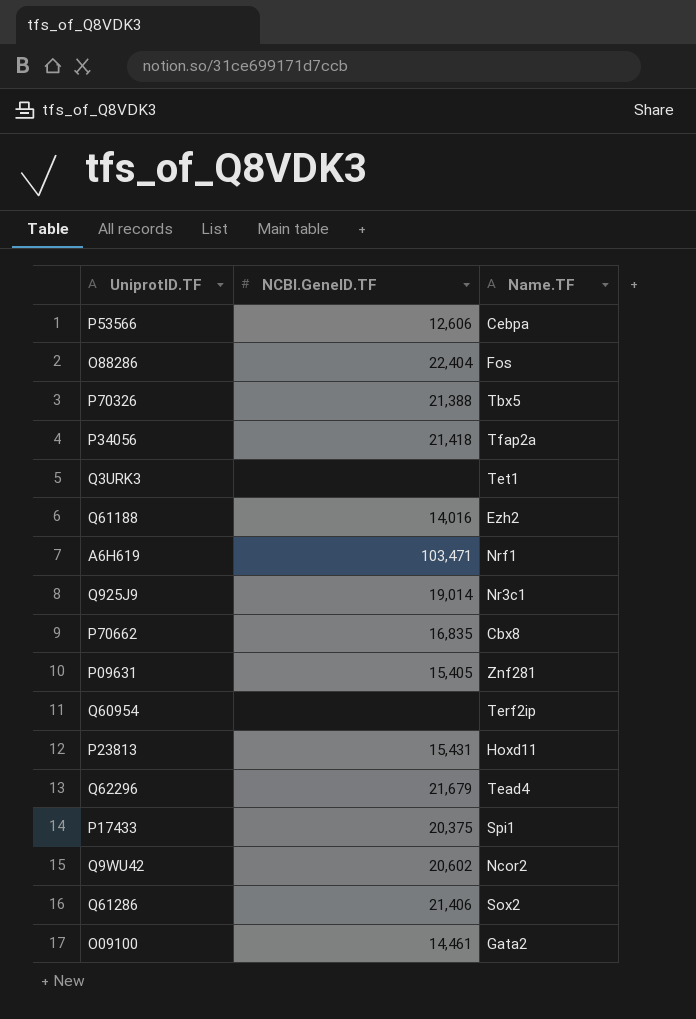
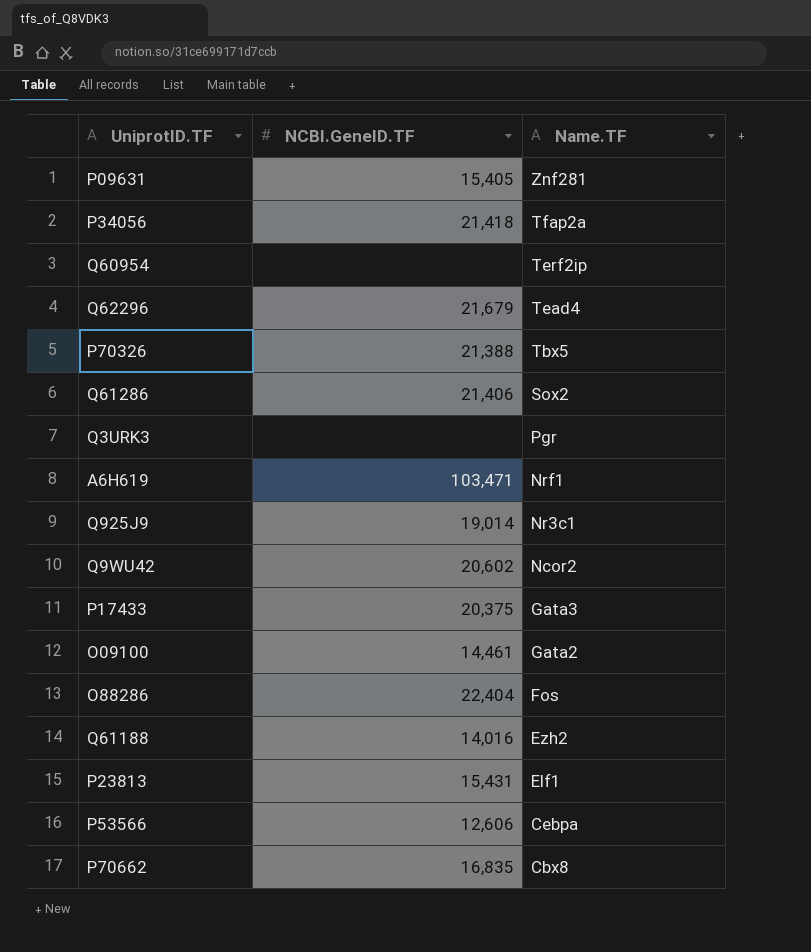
row order: none -> Name.TF descending
Q3URK3 | Name.TF: Tet1 -> Pgr
P17433 | Name.TF: Spi1 -> Gata3
P23813 | Name.TF: Hoxd11 -> Elf1

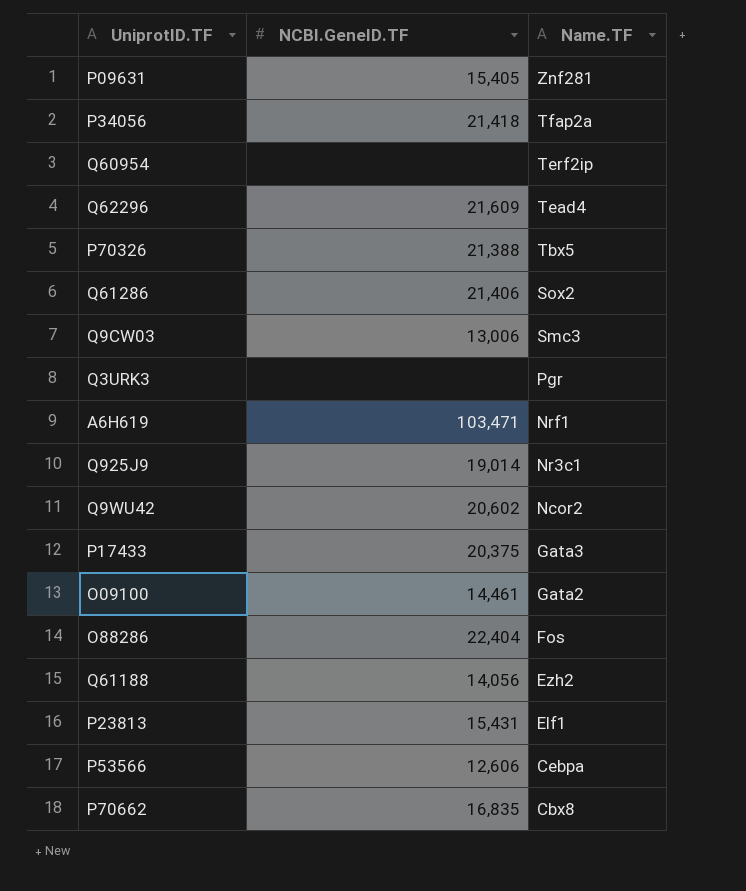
Q62296 | NCBI.GeneID.TF: 21,679 -> 21,609
row Q9CW03: none -> 13,006 | Smc3
Q61188 | NCBI.GeneID.TF: 14,016 -> 14,056

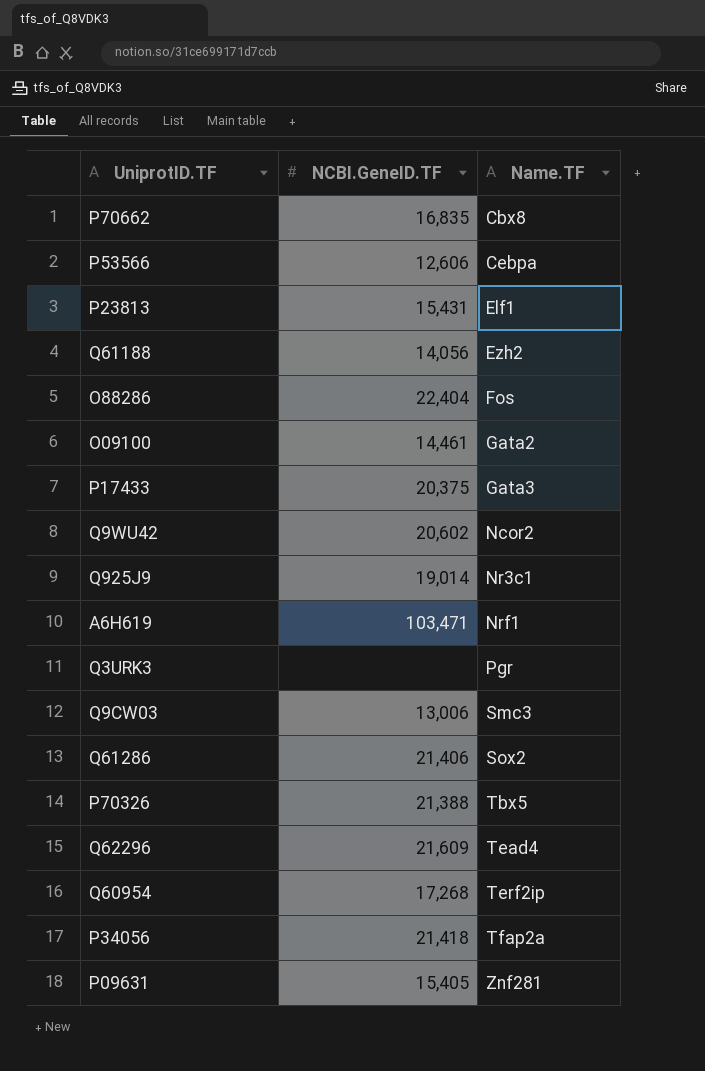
row order: Name.TF descending -> Name.TF ascending
Q60954 | NCBI.GeneID.TF: none -> 17,268

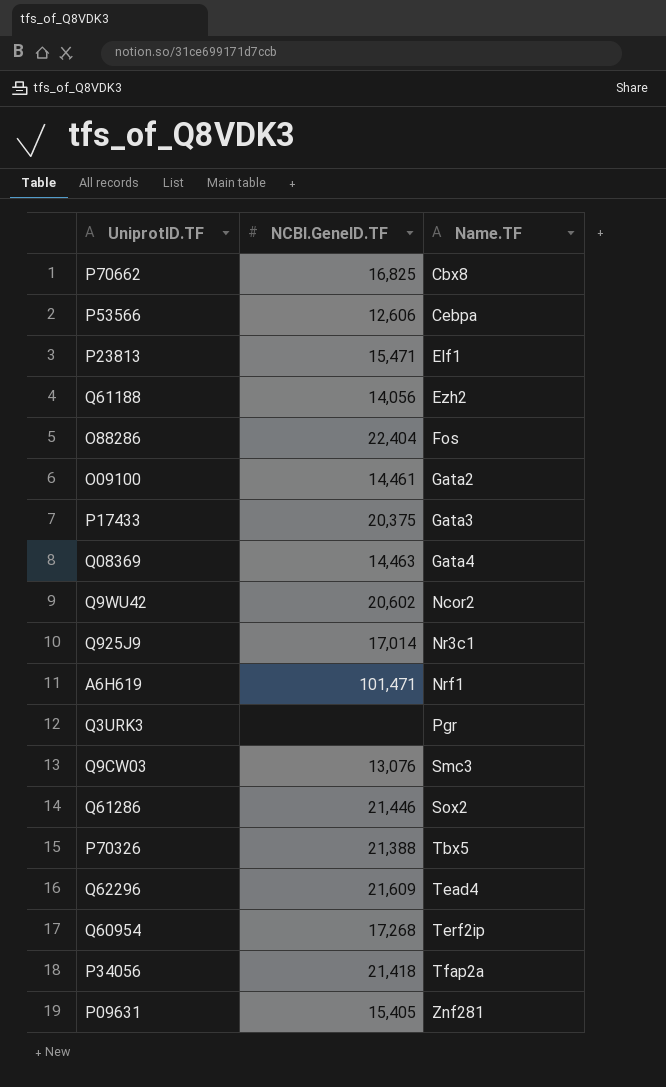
P70662 | NCBI.GeneID.TF: 16,835 -> 16,825
P23813 | NCBI.GeneID.TF: 15,431 -> 15,471
row Q08369: none -> 14,463 | Gata4
Q925J9 | NCBI.GeneID.TF: 19,014 -> 17,014
A6H619 | NCBI.GeneID.TF: 103,471 -> 101,471
Q9CW03 | NCBI.GeneID.TF: 13,006 -> 13,076
Q61286 | NCBI.GeneID.TF: 21,406 -> 21,446

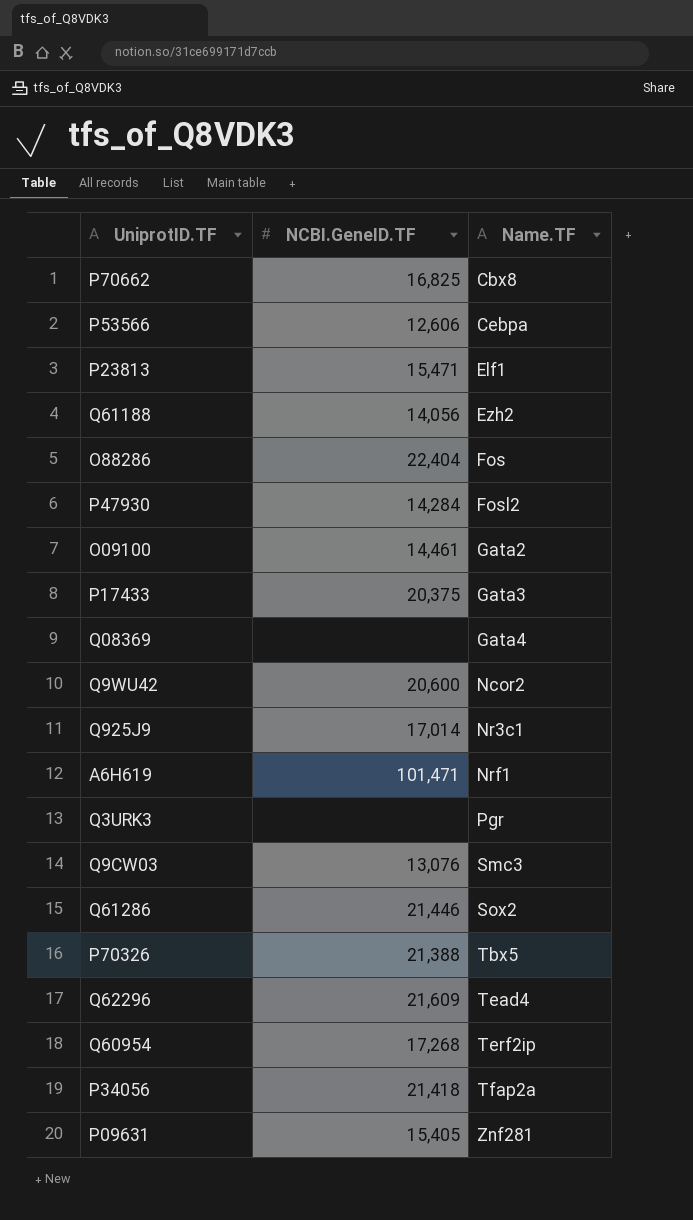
row P47930: none -> 14,284 | Fosl2
Q08369 | NCBI.GeneID.TF: 14,463 -> none
Q9WU42 | NCBI.GeneID.TF: 20,602 -> 20,600

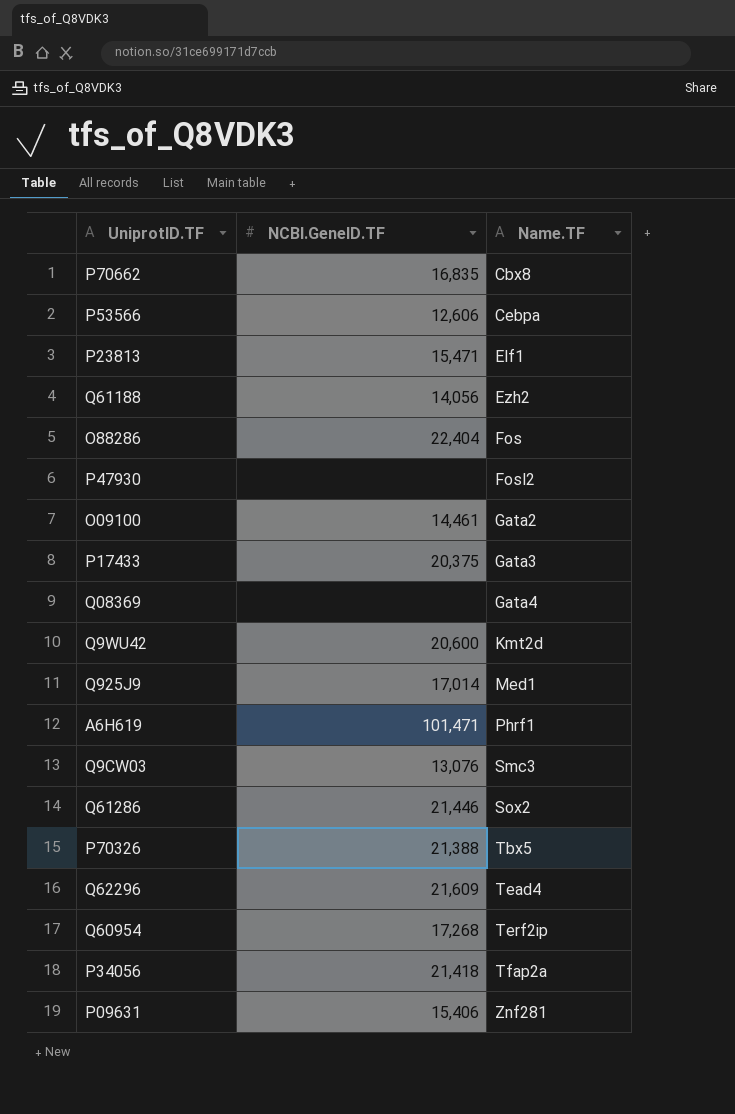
row Q3URK3: none | Pgr -> none
P70662 | NCBI.GeneID.TF: 16,825 -> 16,835
P47930 | NCBI.GeneID.TF: 14,284 -> none
Q9WU42 | Name.TF: Ncor2 -> Kmt2d
Q925J9 | Name.TF: Nr3c1 -> Med1
A6H619 | Name.TF: Nrf1 -> Phrf1
P09631 | NCBI.GeneID.TF: 15,405 -> 15,406

